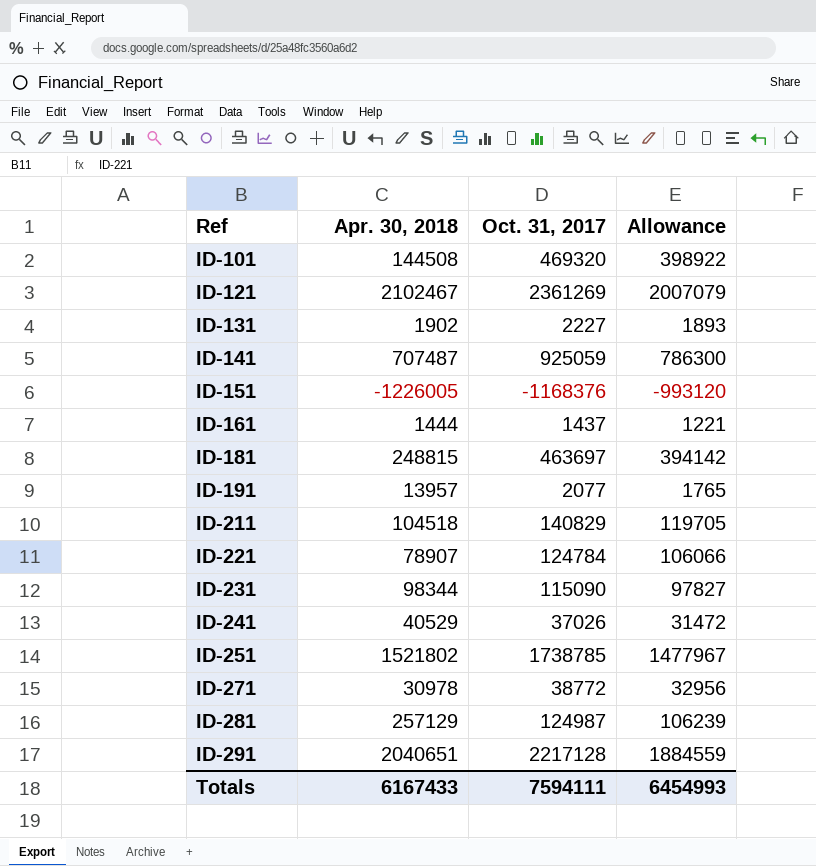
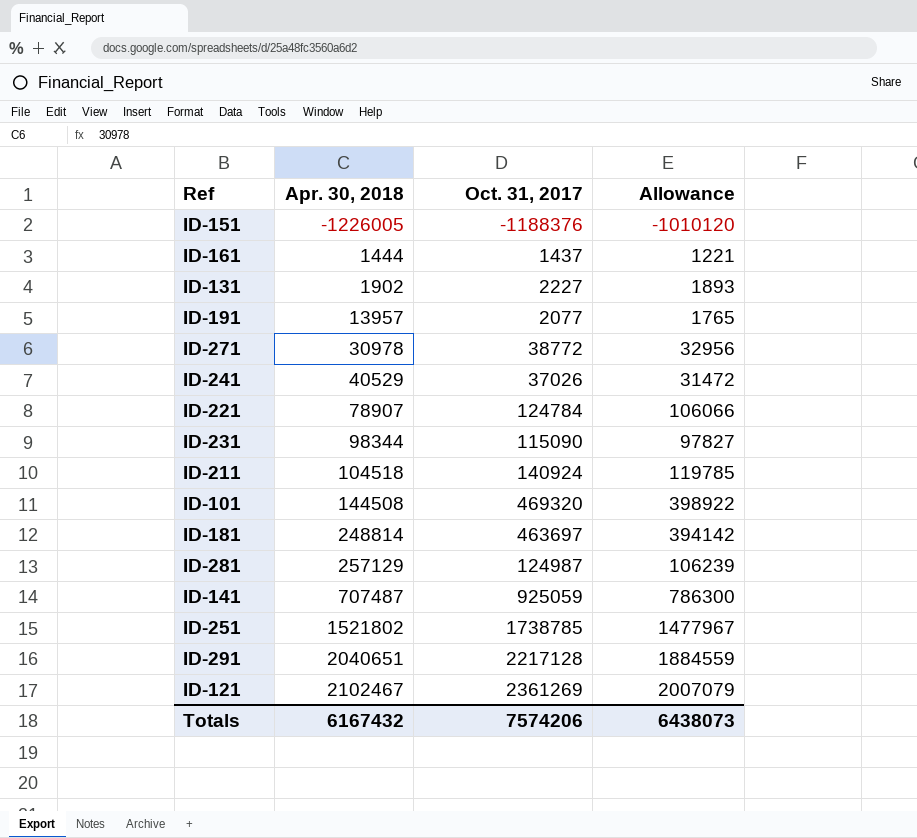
row order: Ref ascending -> Apr. 30, 2018 ascending
ID-151 | Oct. 31, 2017: -1168376 -> -1188376
ID-151 | Allowance: -993120 -> -1010120
ID-211 | Oct. 31, 2017: 140829 -> 140924
ID-211 | Allowance: 119705 -> 119785
ID-181 | Apr. 30, 2018: 248815 -> 248814
Totals | Apr. 30, 2018: 6167433 -> 6167432
Totals | Oct. 31, 2017: 7594111 -> 7574206
Totals | Allowance: 6454993 -> 6438073

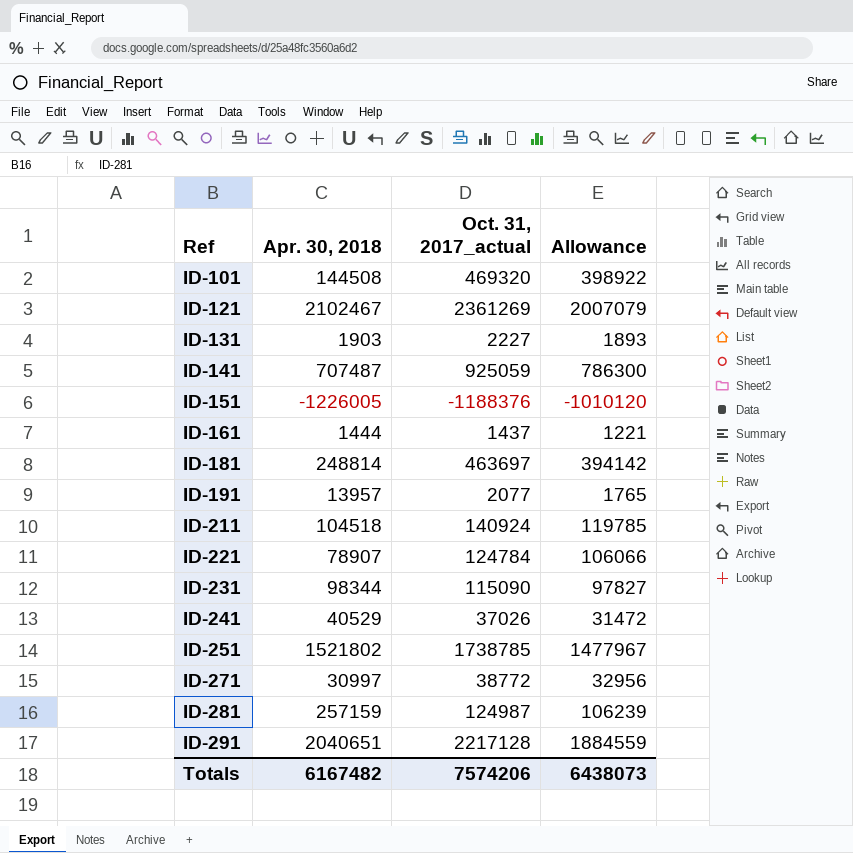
row order: Apr. 30, 2018 ascending -> Ref ascending
column name: Oct. 31, 2017 -> Oct. 31, 2017_actual
ID-131 | Apr. 30, 2018: 1902 -> 1903
ID-271 | Apr. 30, 2018: 30978 -> 30997
ID-281 | Apr. 30, 2018: 257129 -> 257159
Totals | Apr. 30, 2018: 6167432 -> 6167482

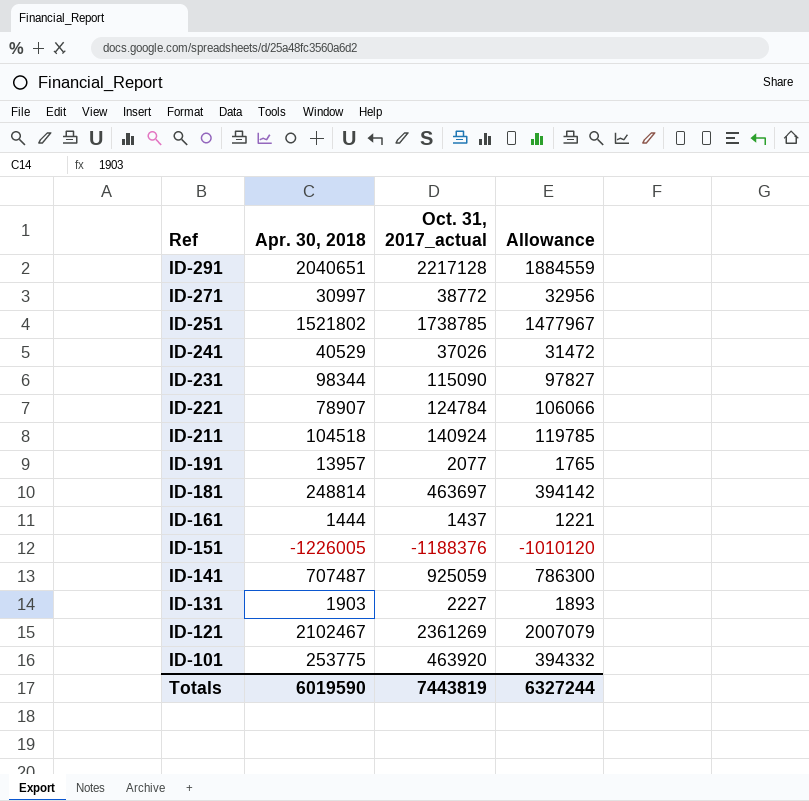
row order: Ref ascending -> Ref descending
row ID-281: 257159 | 124987 | 106239 -> none
ID-101 | Apr. 30, 2018: 144508 -> 253775
ID-101 | Oct. 31, 2017_actual: 469320 -> 463920
ID-101 | Allowance: 398922 -> 394332
Totals | Apr. 30, 2018: 6167482 -> 6019590
Totals | Oct. 31, 2017_actual: 7574206 -> 7443819
Totals | Allowance: 6438073 -> 6327244

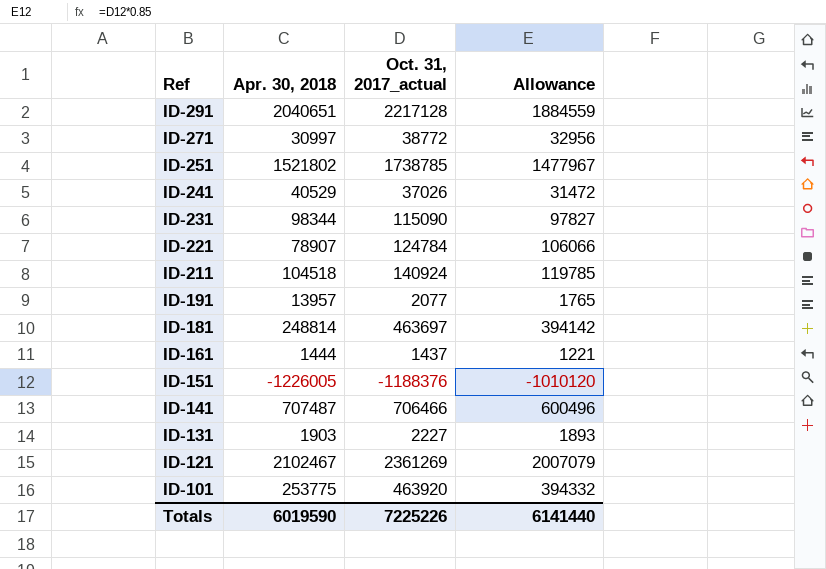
ID-141 | Oct. 31, 2017_actual: 925059 -> 706466
ID-141 | Allowance: 786300 -> 600496
Totals | Oct. 31, 2017_actual: 7443819 -> 7225226
Totals | Allowance: 6327244 -> 6141440

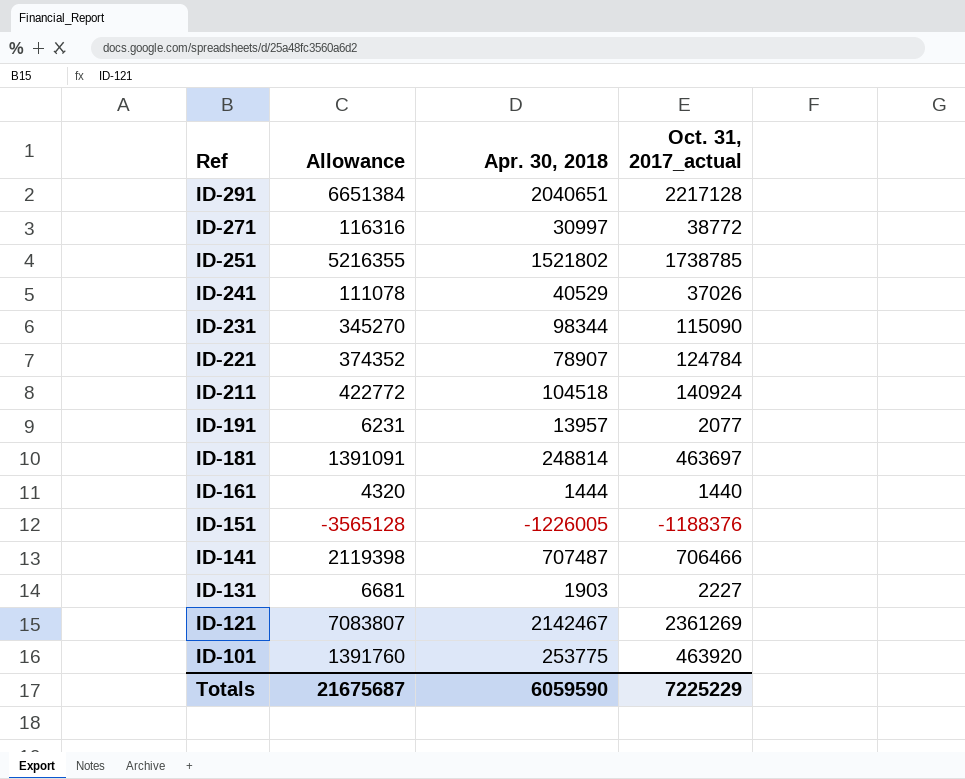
column Allowance | formula: [Oct. 31, 2017_actual] * 0.85 -> [Oct. 31, 2017_actual] * 3
column Allowance | position: 4 -> 2
ID-161 | Oct. 31, 2017_actual: 1437 -> 1440
ID-121 | Apr. 30, 2018: 2102467 -> 2142467
Totals | Allowance: 6141440 -> 21675687
Totals | Apr. 30, 2018: 6019590 -> 6059590
Totals | Oct. 31, 2017_actual: 7225226 -> 7225229

